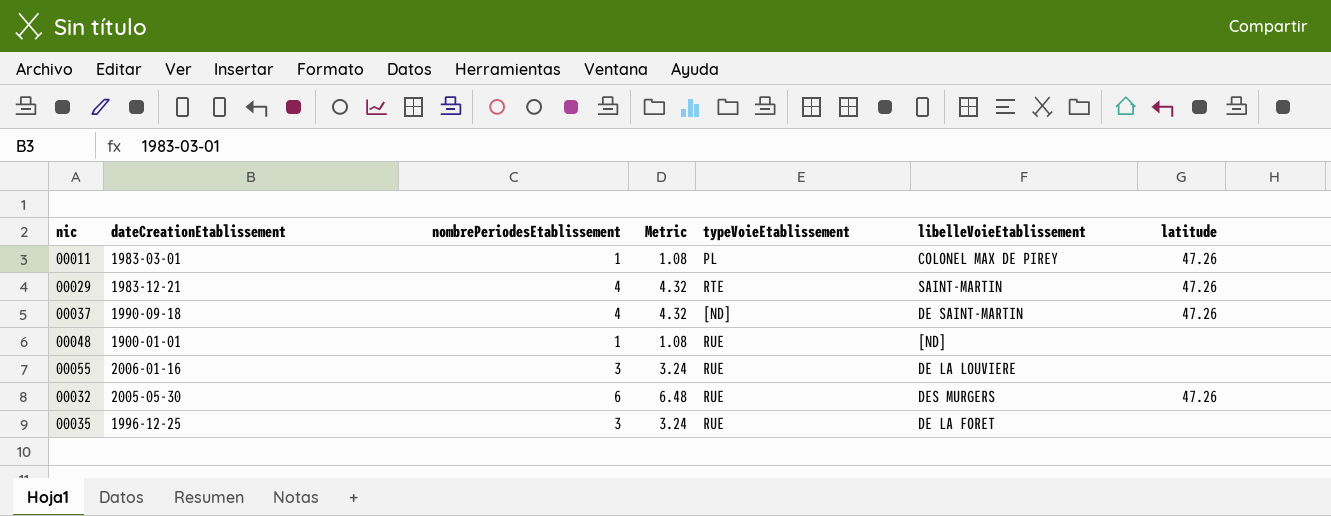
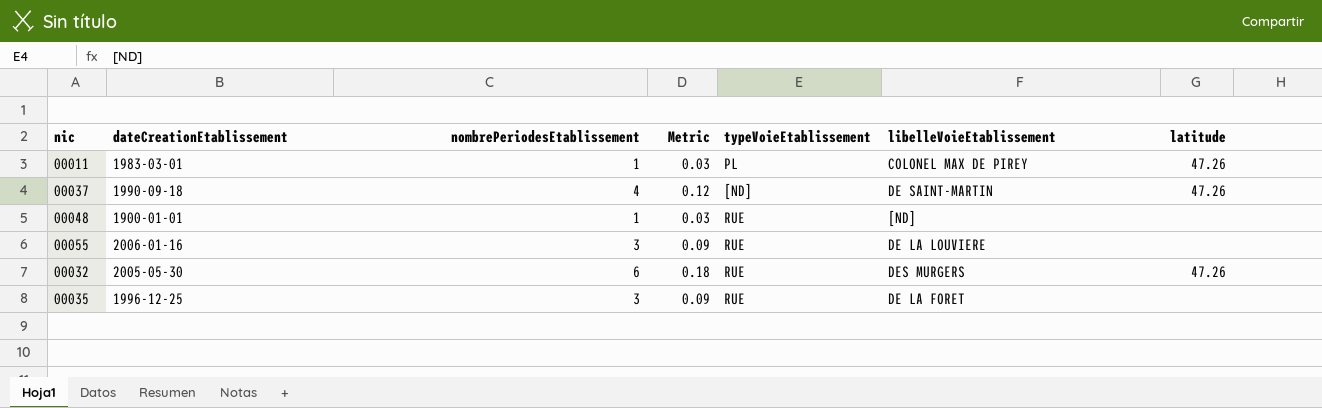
column Metric | formula: [nombrePeriodesEtablissement] * 1.08 -> [nombrePeriodesEtablissement] * 0.03
row 00029: 1983-12-21 | 4 | 4.32 | RTE | SAINT-MARTIN | 47.26 -> none

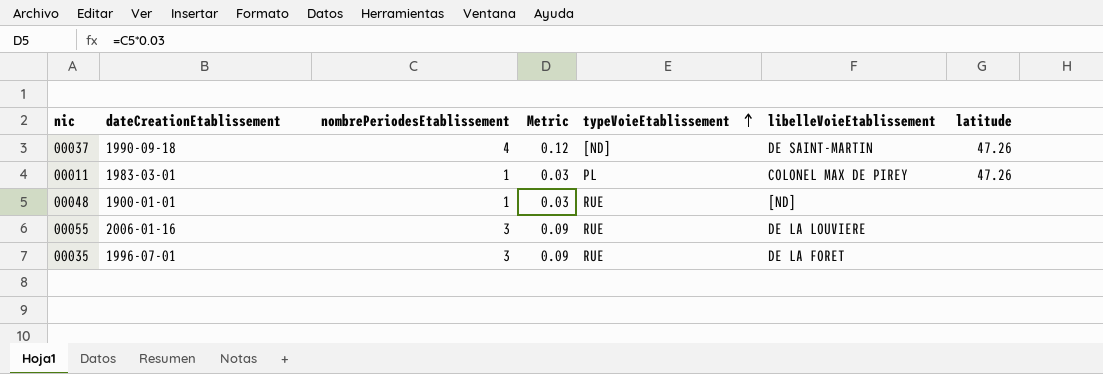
row order: none -> typeVoieEtablissement ascending
row 00032: 2005-05-30 | 6 | 0.18 | RUE | DES MURGERS | 47.26 -> none
00035 | dateCreationEtablissement: 1996-12-25 -> 1996-07-01

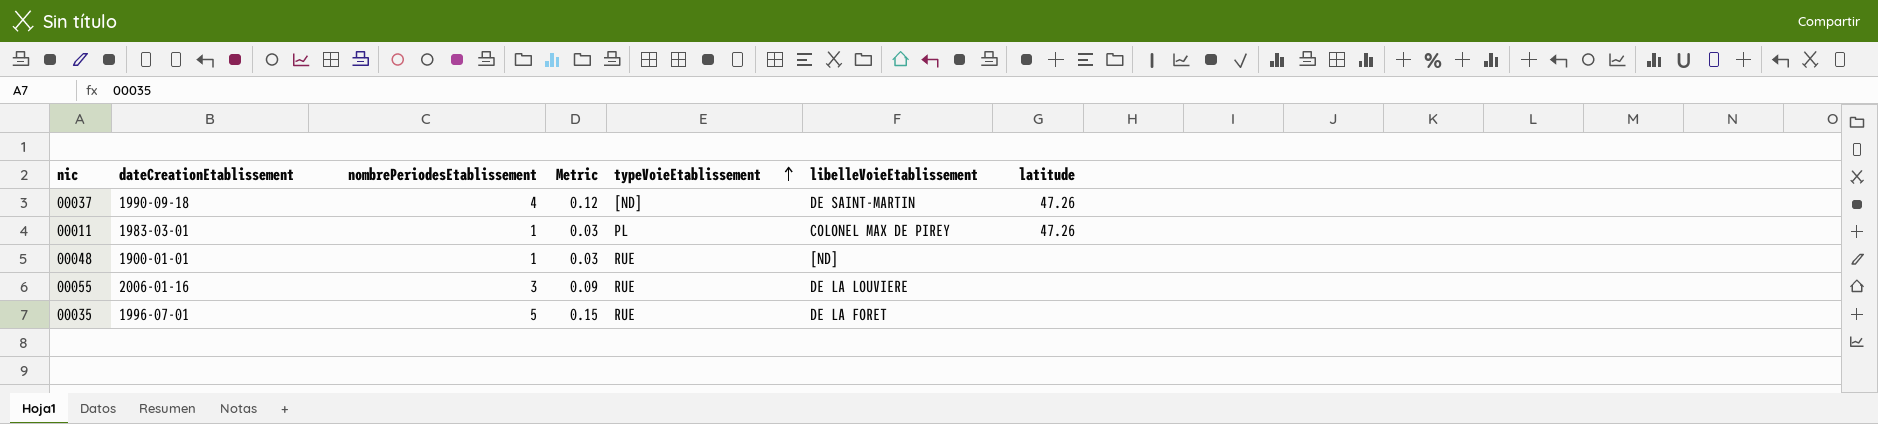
00035 | nombrePeriodesEtablissement: 3 -> 5
00035 | Metric: 0.09 -> 0.15

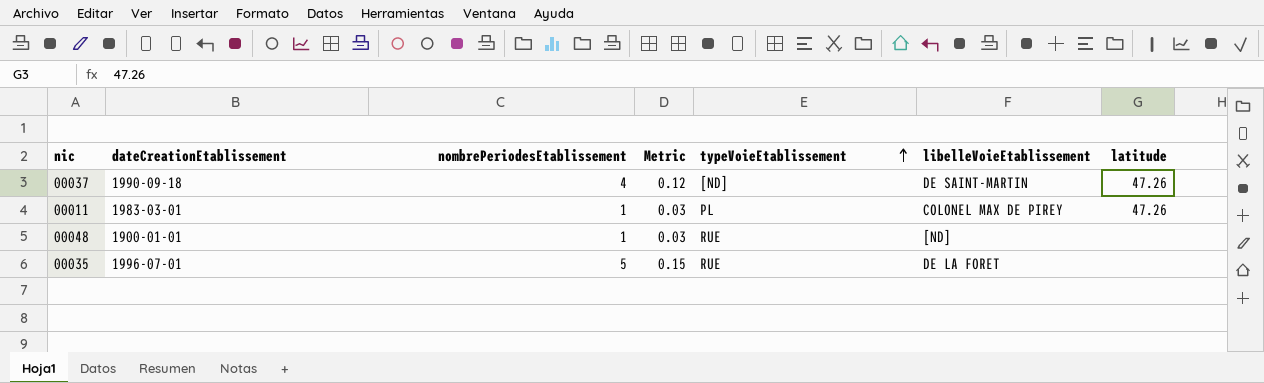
row 00055: 2006-01-16 | 3 | 0.09 | RUE | DE LA LOUVIERE | none -> none

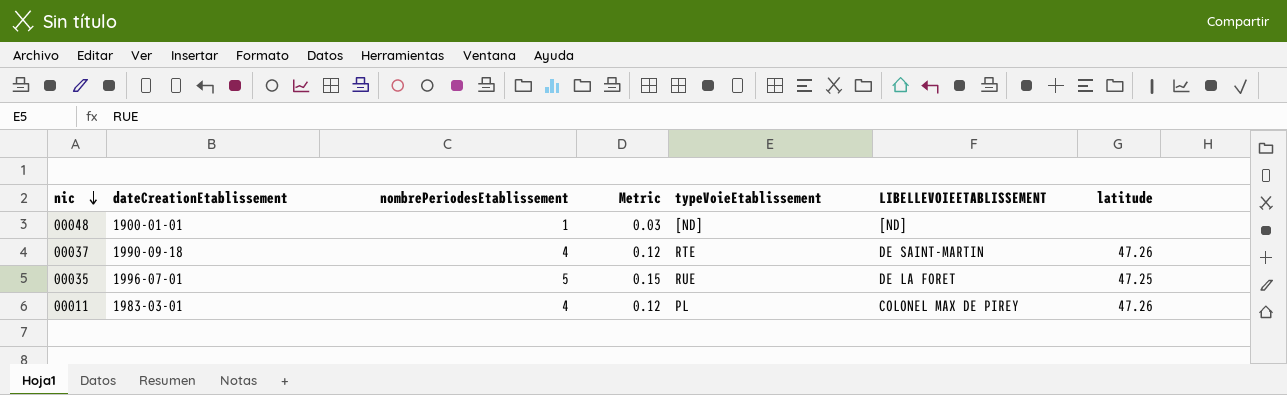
row order: typeVoieEtablissement ascending -> nic descending
column name: libelleVoieEtablissement -> LIBELLEVOIEETABLISSEMENT
00048 | typeVoieEtablissement: RUE -> [ND]
00037 | typeVoieEtablissement: [ND] -> RTE
00035 | latitude: none -> 47.25
00011 | nombrePeriodesEtablissement: 1 -> 4
00011 | Metric: 0.03 -> 0.12

